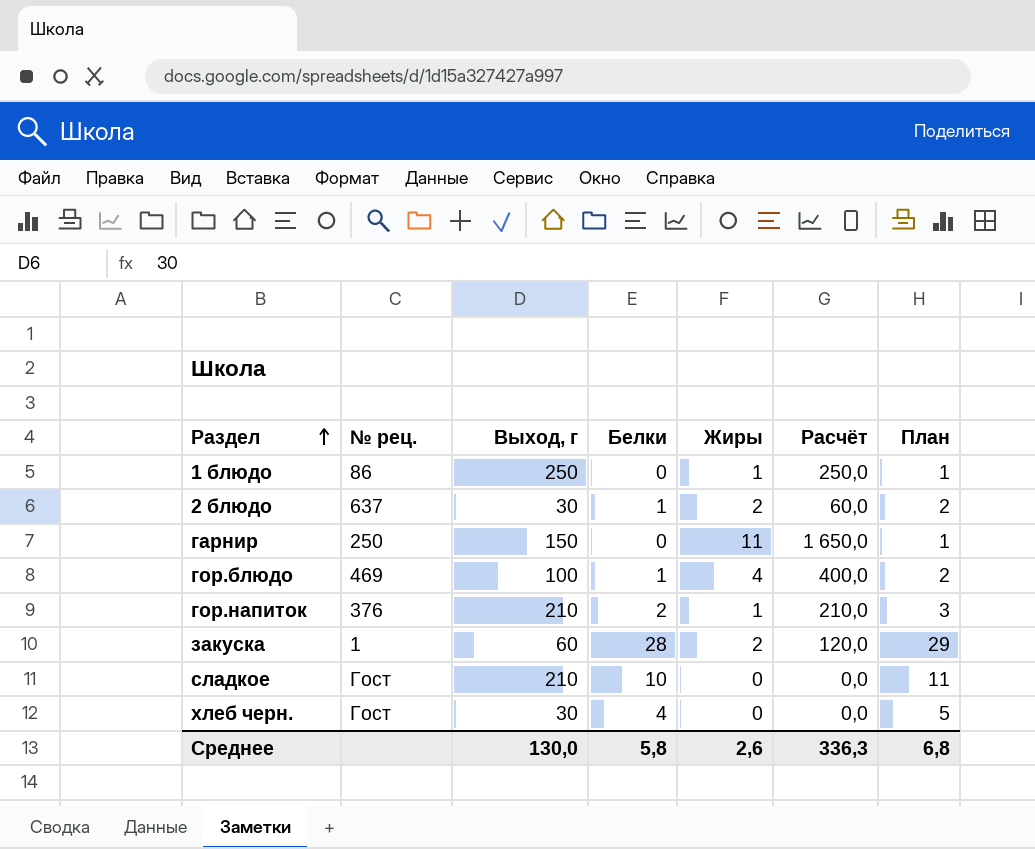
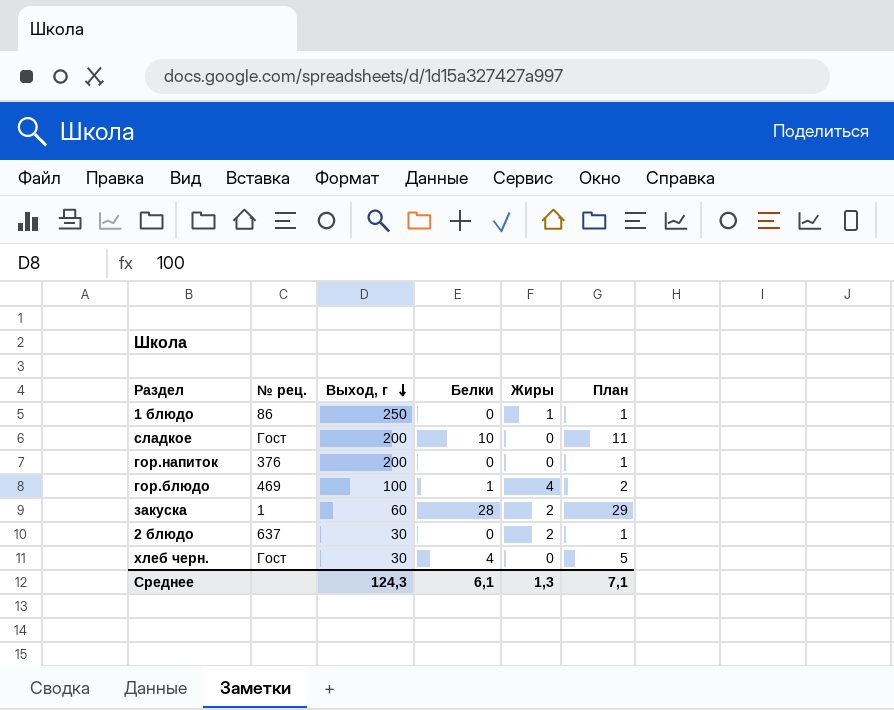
row order: Раздел ascending -> Выход, г descending
column Расчёт | formula: [Выход, г] * [Жиры] -> none
row гарнир: 250 | 150 | 0 | 11 | 1 650,0 | 1 -> none
сладкое | Выход, г: 210 -> 200
гор.напиток | Выход, г: 210 -> 200
гор.напиток | Белки: 2 -> 0
гор.напиток | Жиры: 1 -> 0
гор.напиток | План: 3 -> 1
2 блюдо | Белки: 1 -> 0
2 блюдо | План: 2 -> 1
Среднее | Выход, г: 130,0 -> 124,3
Среднее | Белки: 5,8 -> 6,1
Среднее | Жиры: 2,6 -> 1,3
Среднее | План: 6,8 -> 7,1

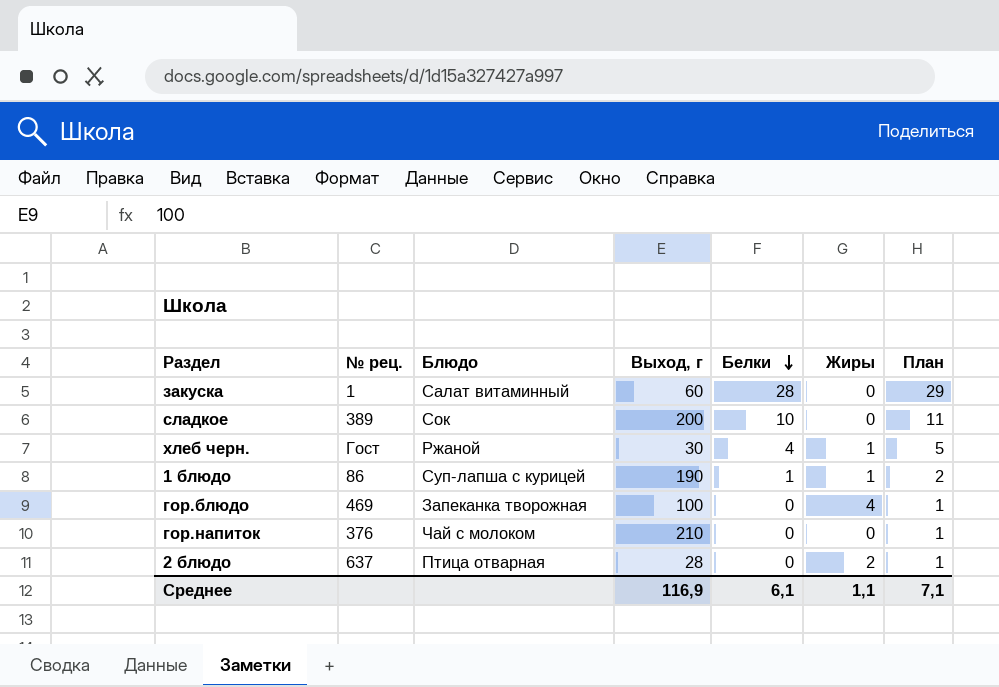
row order: Выход, г descending -> Белки descending
column Блюдо | position: none -> 3
закуска | Жиры: 2 -> 0
сладкое | № рец.: Гост -> 389
хлеб черн. | Жиры: 0 -> 1
1 блюдо | Выход, г: 250 -> 190
1 блюдо | Белки: 0 -> 1
1 блюдо | План: 1 -> 2
гор.блюдо | Белки: 1 -> 0
гор.блюдо | План: 2 -> 1
гор.напиток | Выход, г: 200 -> 210
2 блюдо | Выход, г: 30 -> 28
Среднее | Выход, г: 124,3 -> 116,9
Среднее | Жиры: 1,3 -> 1,1

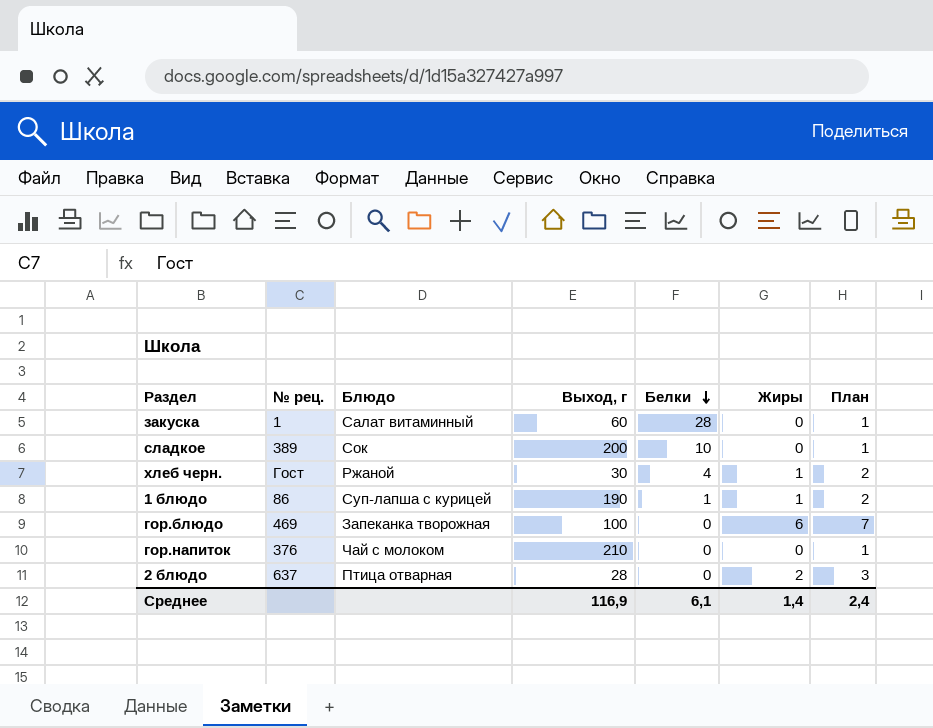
column План | formula: [Белки] + 1 -> [Жиры] + 1
гор.блюдо | Жиры: 4 -> 6
Среднее | Жиры: 1,1 -> 1,4
Среднее | План: 7,1 -> 2,4

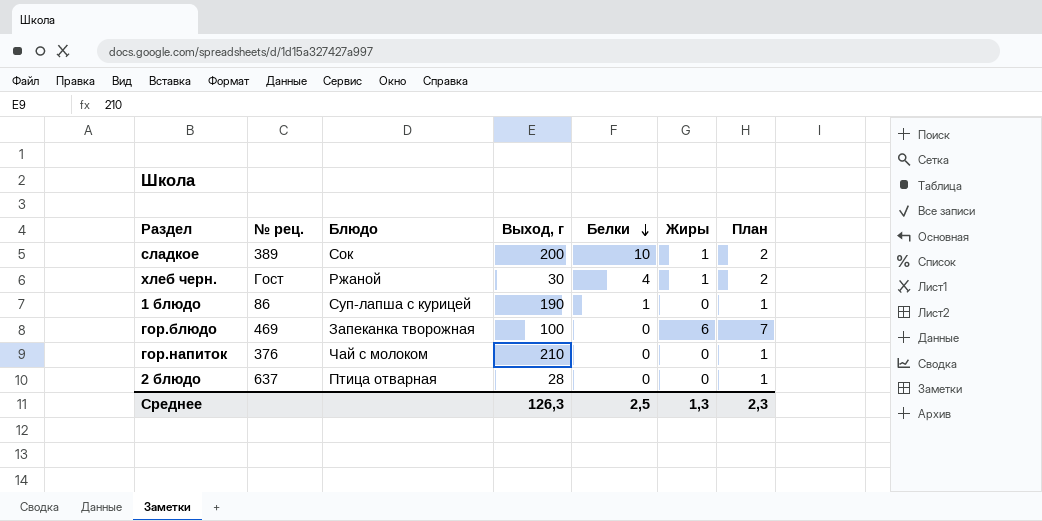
row закуска: 1 | Салат витаминный | 60 | 28 | 0 | 1 -> none
сладкое | Жиры: 0 -> 1
сладкое | План: 1 -> 2
1 блюдо | Жиры: 1 -> 0
1 блюдо | План: 2 -> 1
2 блюдо | Жиры: 2 -> 0
2 блюдо | План: 3 -> 1
Среднее | Выход, г: 116,9 -> 126,3
Среднее | Белки: 6,1 -> 2,5
Среднее | Жиры: 1,4 -> 1,3
Среднее | План: 2,4 -> 2,3

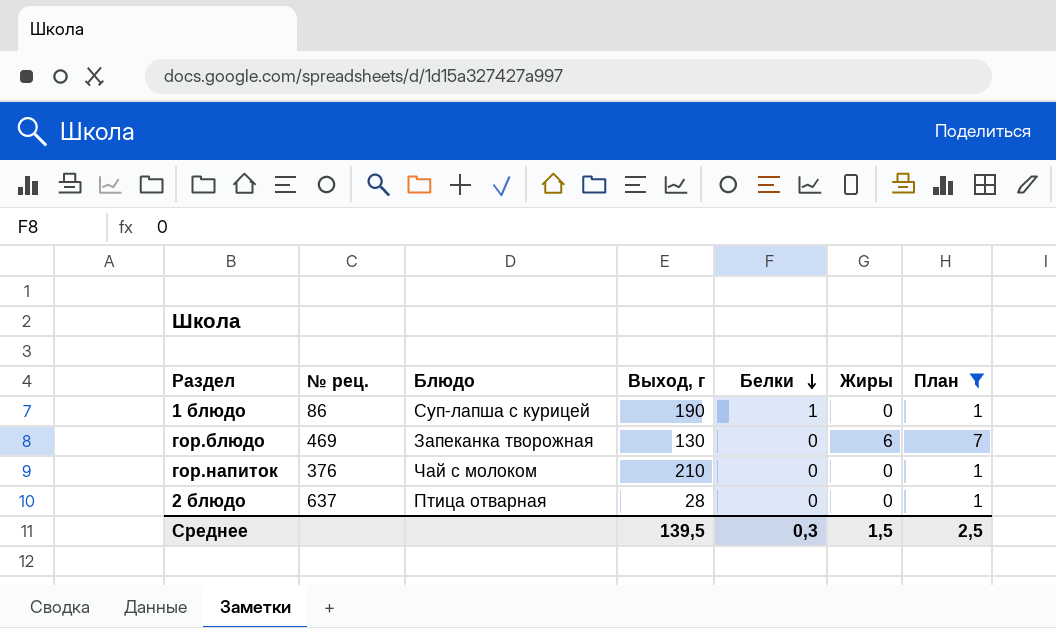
filter: none -> План != 2
гор.блюдо | Выход, г: 100 -> 130
Среднее | Выход, г: 126,3 -> 139,5
Среднее | Белки: 2,5 -> 0,3
Среднее | Жиры: 1,3 -> 1,5
Среднее | План: 2,3 -> 2,5

